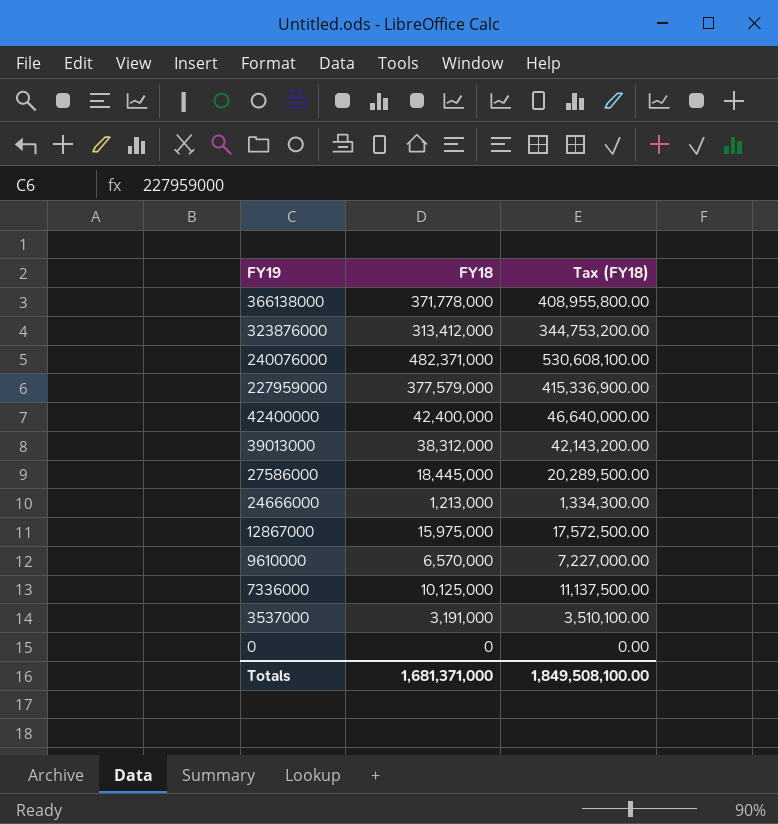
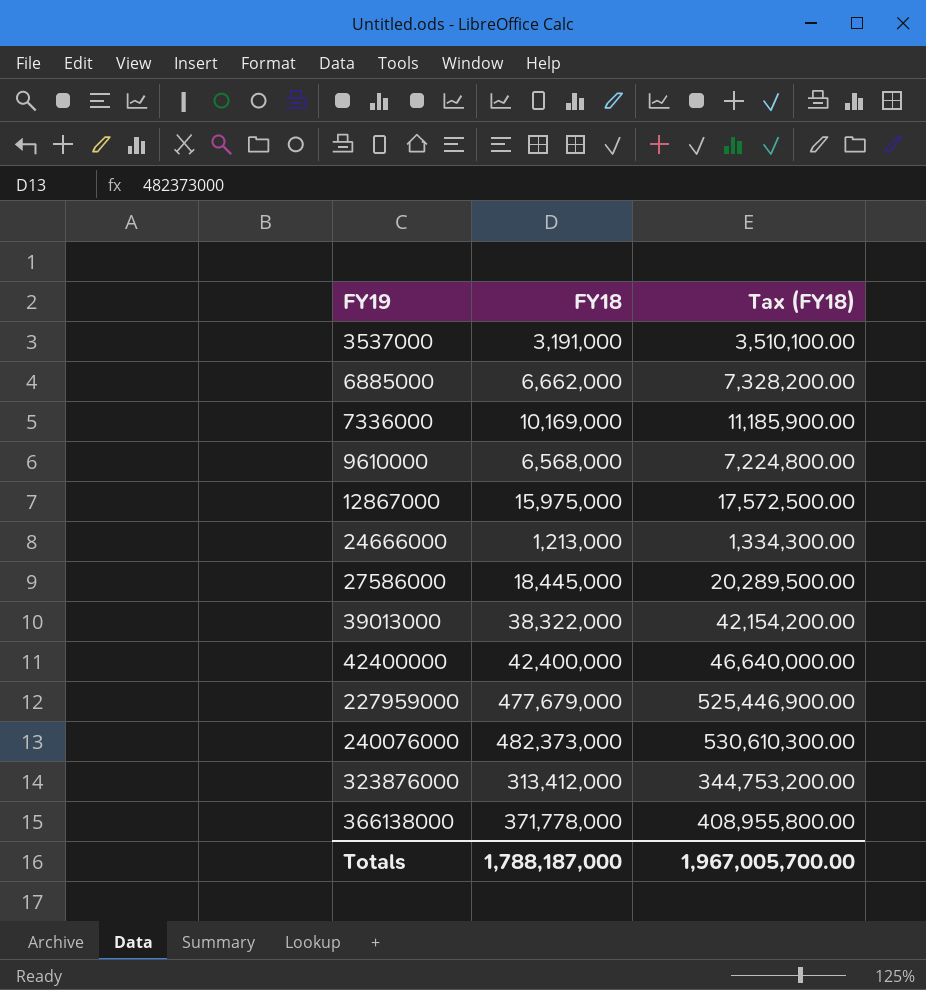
row order: FY19 descending -> FY19 ascending
row 0: 0 | 0.00 -> none
row 6885000: none -> 6,662,000 | 7,328,200.00
7336000 | FY18: 10,125,000 -> 10,169,000
7336000 | Tax (FY18): 11,137,500.00 -> 11,185,900.00
9610000 | FY18: 6,570,000 -> 6,568,000
9610000 | Tax (FY18): 7,227,000.00 -> 7,224,800.00
39013000 | FY18: 38,312,000 -> 38,322,000
39013000 | Tax (FY18): 42,143,200.00 -> 42,154,200.00
227959000 | FY18: 377,579,000 -> 477,679,000
227959000 | Tax (FY18): 415,336,900.00 -> 525,446,900.00
240076000 | FY18: 482,371,000 -> 482,373,000
240076000 | Tax (FY18): 530,608,100.00 -> 530,610,300.00
Totals | FY18: 1,681,371,000 -> 1,788,187,000
Totals | Tax (FY18): 1,849,508,100.00 -> 1,967,005,700.00

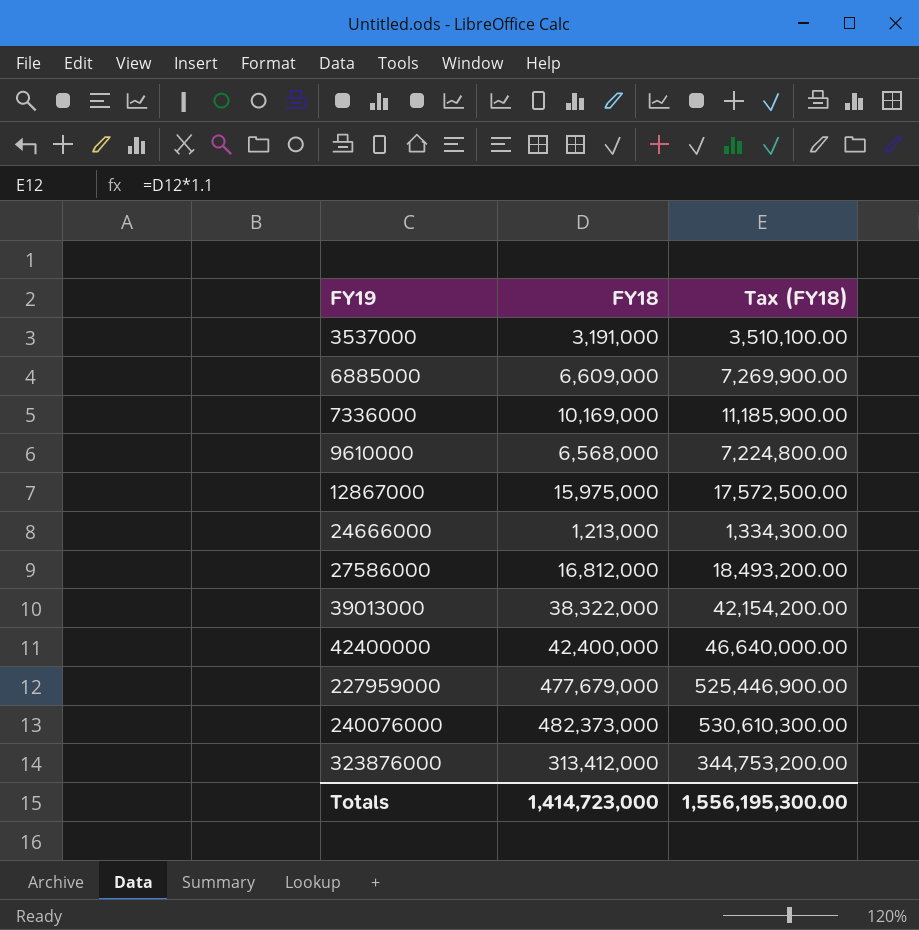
row 366138000: 371,778,000 | 408,955,800.00 -> none
6885000 | FY18: 6,662,000 -> 6,609,000
6885000 | Tax (FY18): 7,328,200.00 -> 7,269,900.00
27586000 | FY18: 18,445,000 -> 16,812,000
27586000 | Tax (FY18): 20,289,500.00 -> 18,493,200.00
Totals | FY18: 1,788,187,000 -> 1,414,723,000
Totals | Tax (FY18): 1,967,005,700.00 -> 1,556,195,300.00

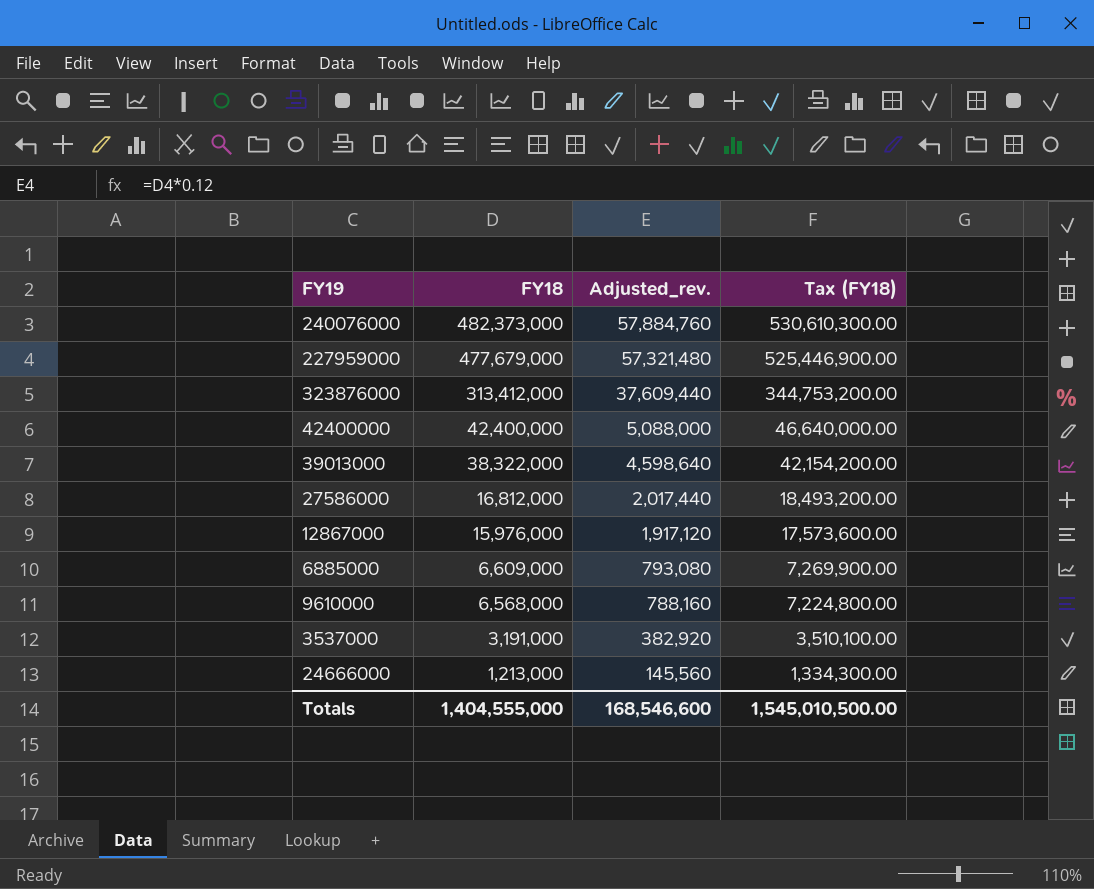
row order: FY19 ascending -> FY18 descending
column Adjusted_rev. | formula: none -> [FY18] * 0.12
row 7336000: 10,169,000 | 11,185,900.00 -> none
12867000 | FY18: 15,975,000 -> 15,976,000
12867000 | Tax (FY18): 17,572,500.00 -> 17,573,600.00
Totals | FY18: 1,414,723,000 -> 1,404,555,000
Totals | Tax (FY18): 1,556,195,300.00 -> 1,545,010,500.00

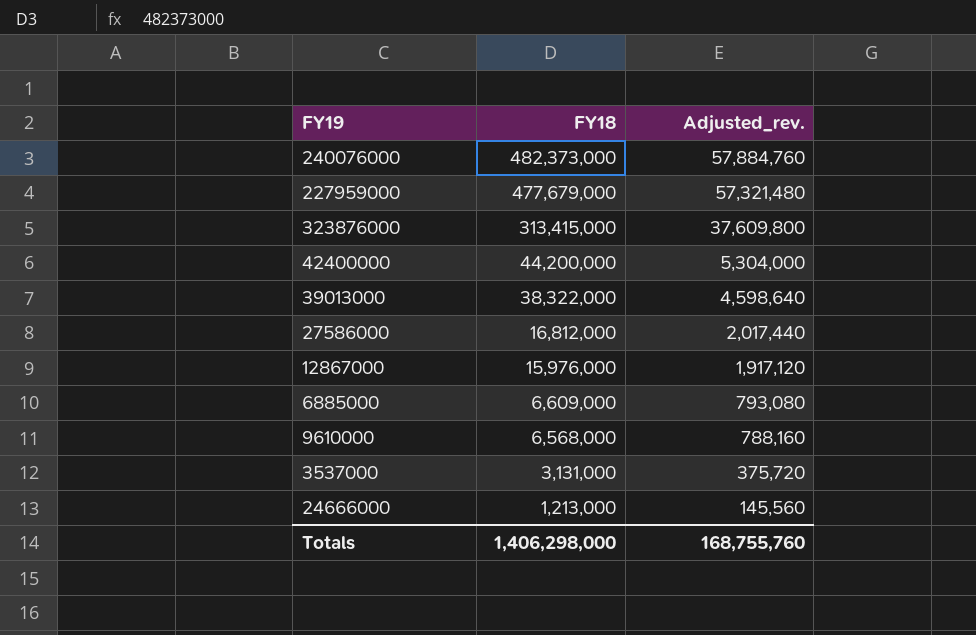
column Tax (FY18) | formula: [FY18] * 1.1 -> none
323876000 | FY18: 313,412,000 -> 313,415,000
323876000 | Adjusted_rev.: 37,609,440 -> 37,609,800
42400000 | FY18: 42,400,000 -> 44,200,000
42400000 | Adjusted_rev.: 5,088,000 -> 5,304,000
3537000 | FY18: 3,191,000 -> 3,131,000
3537000 | Adjusted_rev.: 382,920 -> 375,720
Totals | FY18: 1,404,555,000 -> 1,406,298,000
Totals | Adjusted_rev.: 168,546,600 -> 168,755,760

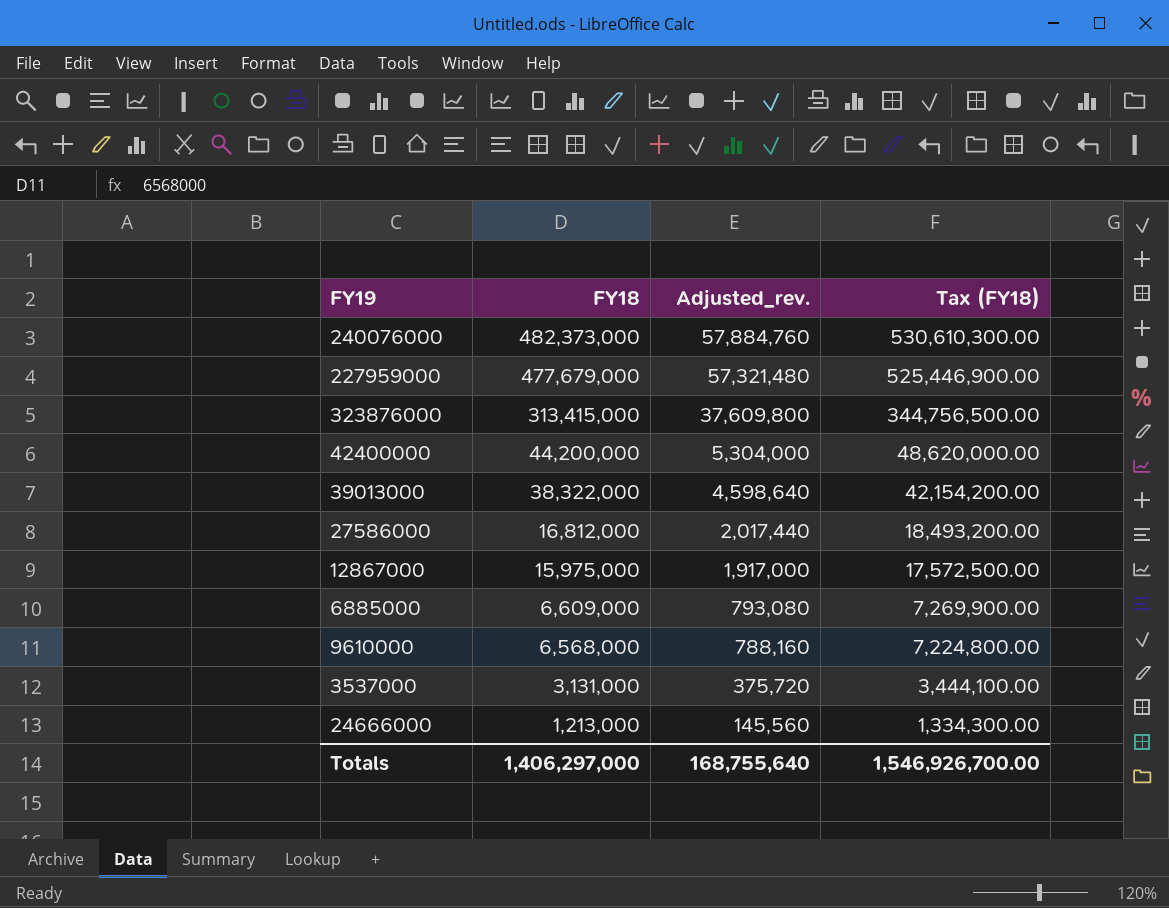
column Tax (FY18) | formula: none -> [FY18] * 1.1
12867000 | FY18: 15,976,000 -> 15,975,000
12867000 | Adjusted_rev.: 1,917,120 -> 1,917,000
Totals | FY18: 1,406,298,000 -> 1,406,297,000
Totals | Adjusted_rev.: 168,755,760 -> 168,755,640

